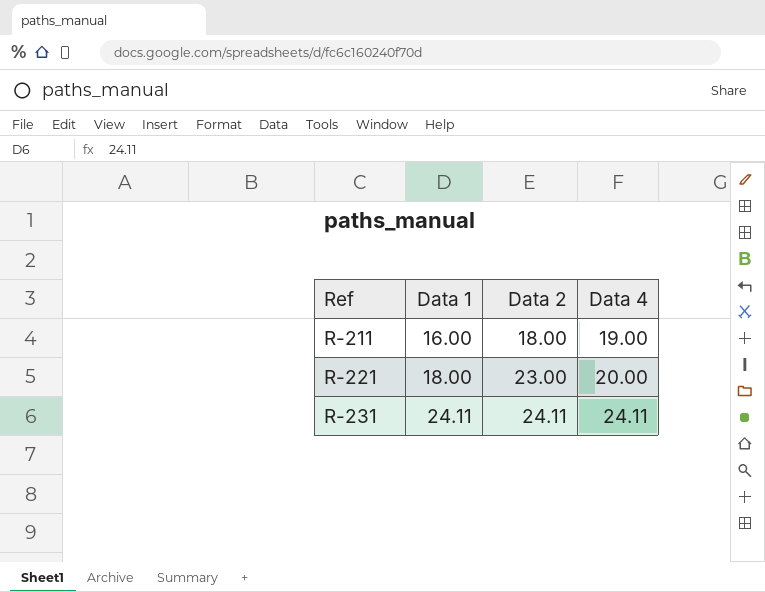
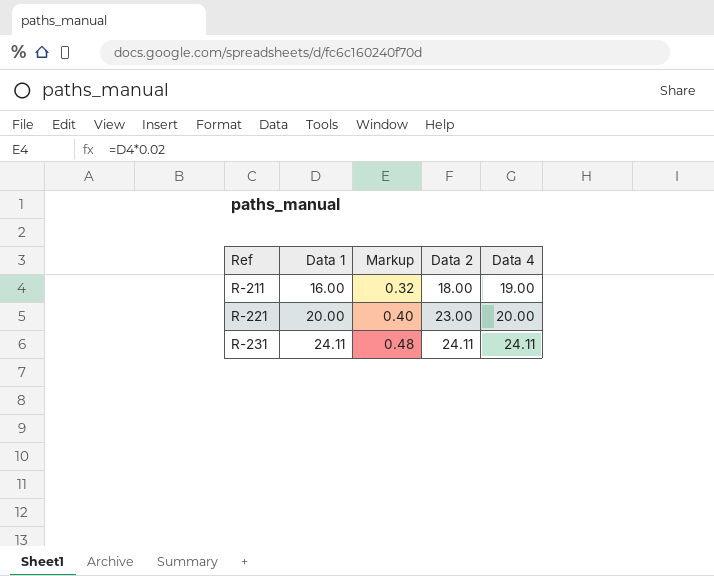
column Markup | formula: none -> [Data 1] * 0.02
R-221 | Data 1: 18.00 -> 20.00

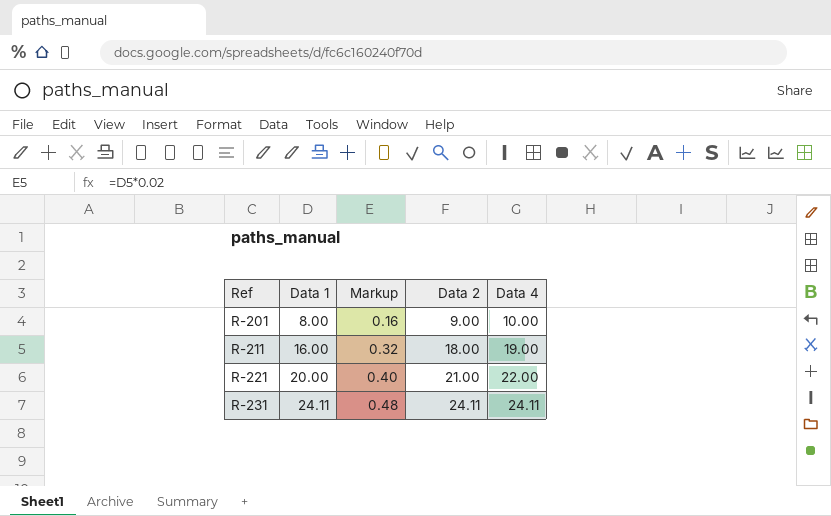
row R-201: none -> 8.00 | 0.16 | 9.00 | 10.00
R-221 | Data 2: 23.00 -> 21.00
R-221 | Data 4: 20.00 -> 22.00

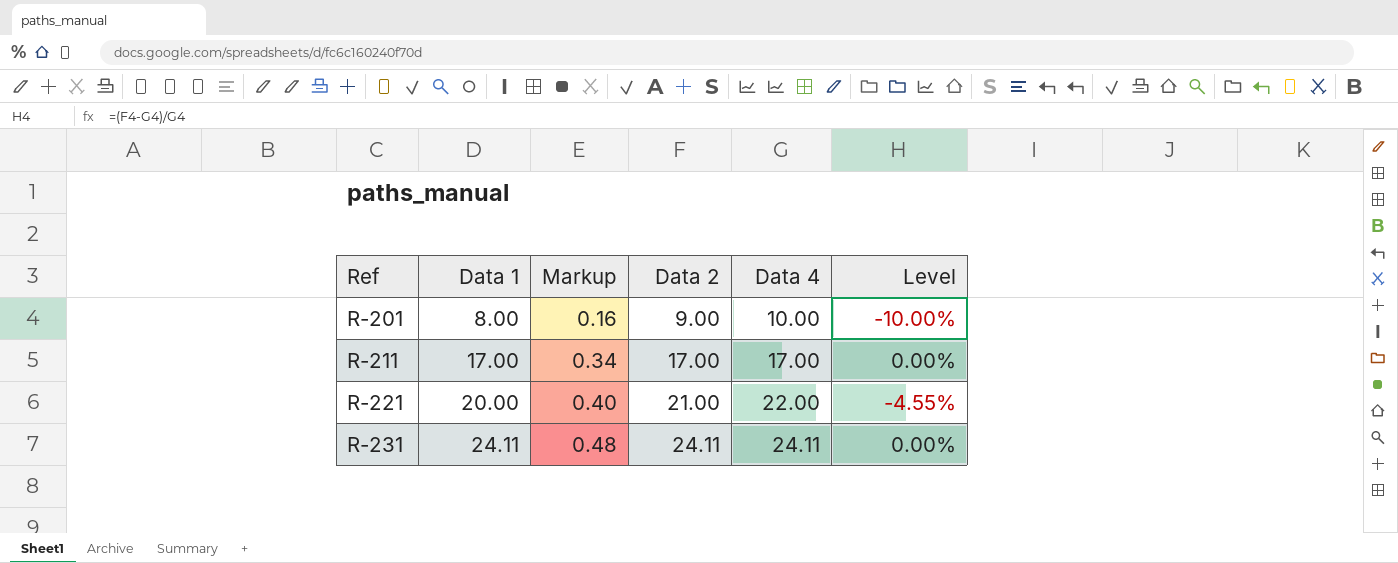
column Level | formula: none -> ([Data 2] - [Data 4]) / [Data 4]
R-211 | Data 1: 16.00 -> 17.00
R-211 | Markup: 0.32 -> 0.34
R-211 | Data 2: 18.00 -> 17.00
R-211 | Data 4: 19.00 -> 17.00

